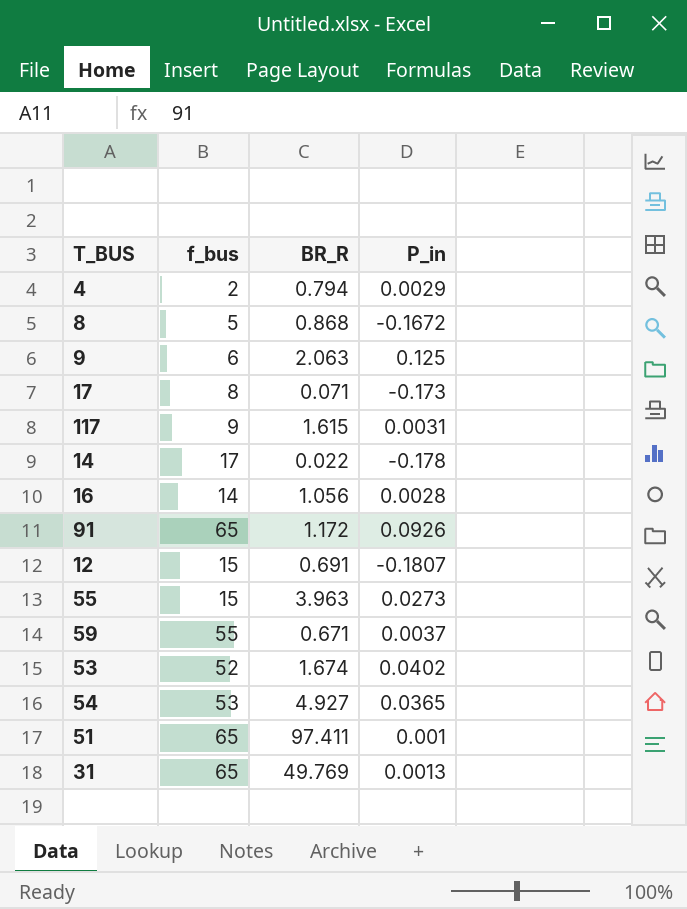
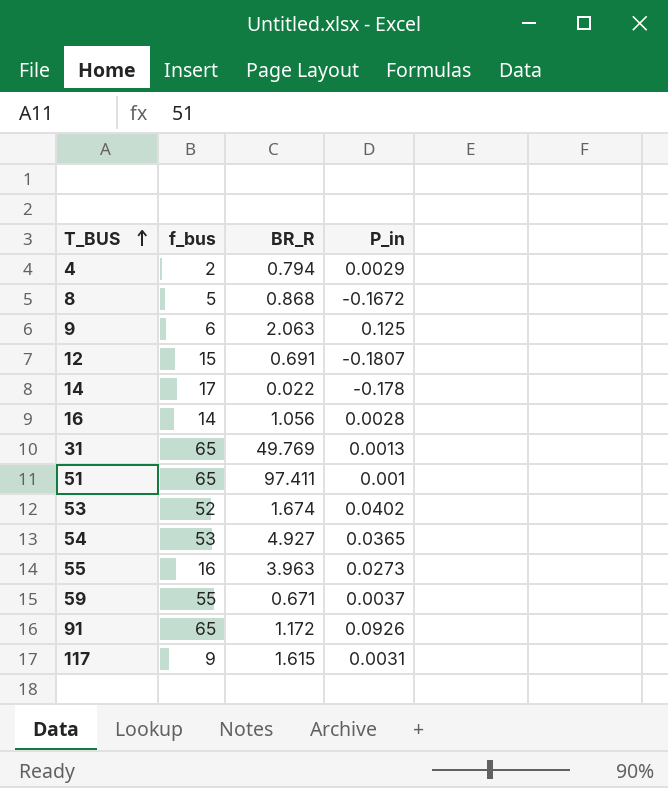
row order: none -> T_BUS ascending
row 17: 8 | 0.071 | -0.173 -> none
55 | f_bus: 15 -> 16

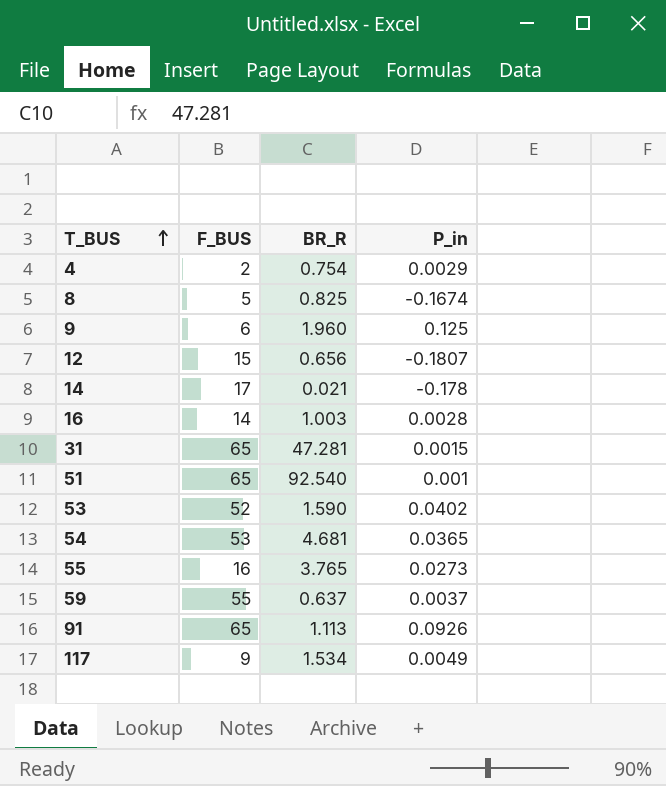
column name: f_bus -> F_BUS
4 | BR_R: 0.794 -> 0.754
8 | BR_R: 0.868 -> 0.825
8 | P_in: -0.1672 -> -0.1674
9 | BR_R: 2.063 -> 1.960
12 | BR_R: 0.691 -> 0.656
14 | BR_R: 0.022 -> 0.021
16 | BR_R: 1.056 -> 1.003
31 | BR_R: 49.769 -> 47.281
31 | P_in: 0.0013 -> 0.0015
51 | BR_R: 97.411 -> 92.540
53 | BR_R: 1.674 -> 1.590
54 | BR_R: 4.927 -> 4.681
55 | BR_R: 3.963 -> 3.765
59 | BR_R: 0.671 -> 0.637
91 | BR_R: 1.172 -> 1.113
117 | BR_R: 1.615 -> 1.534
117 | P_in: 0.0031 -> 0.0049

